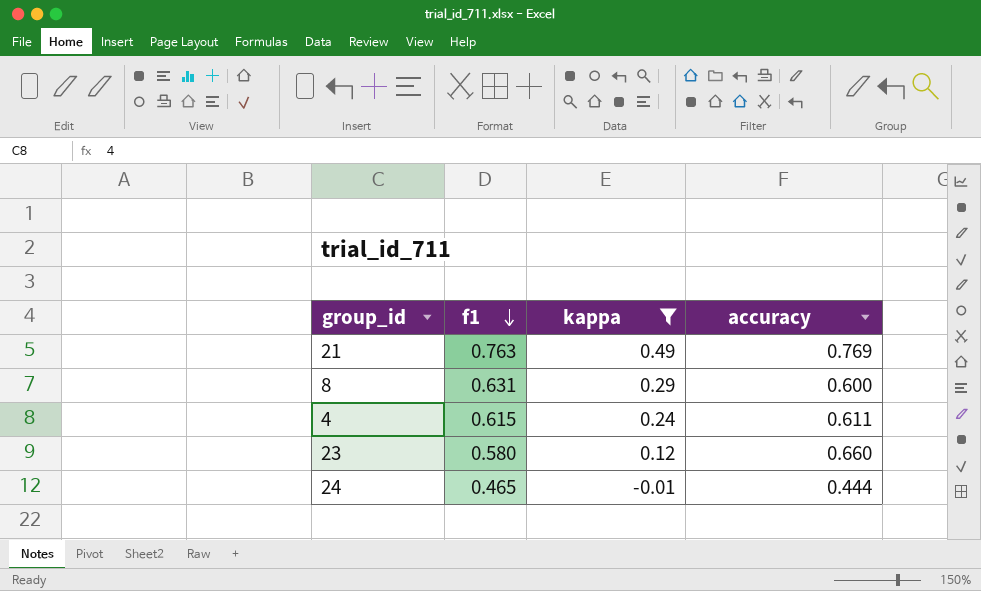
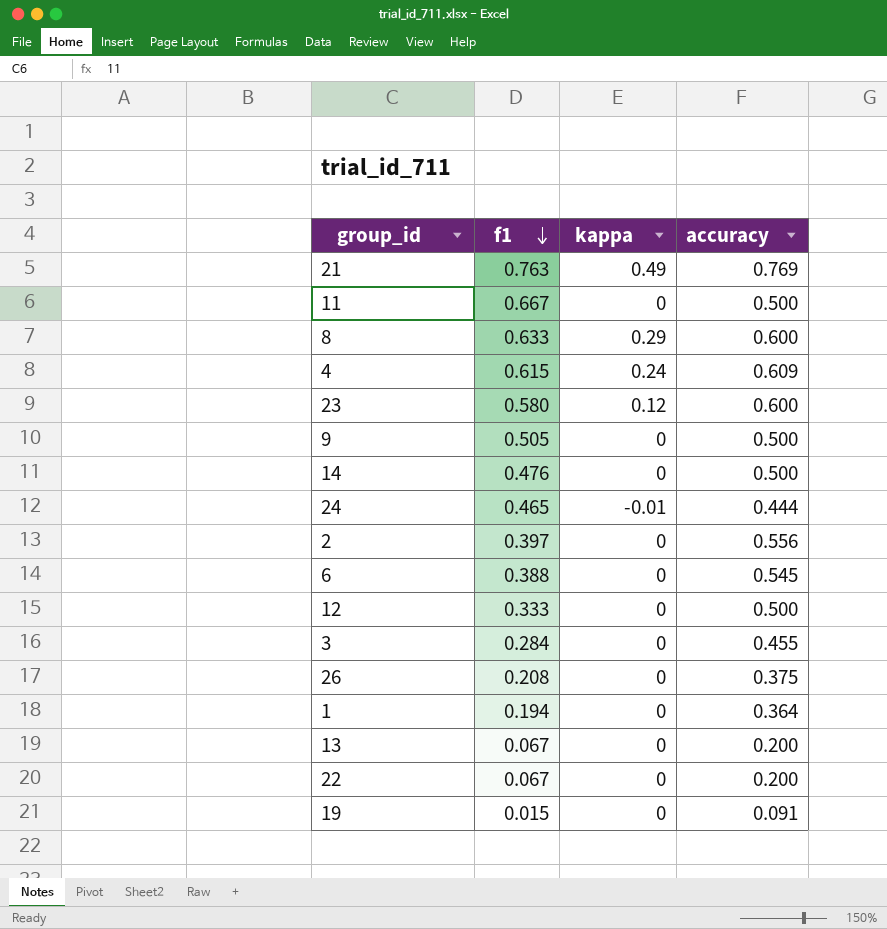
filter: kappa != 0 -> none
8 | f1: 0.631 -> 0.633
4 | accuracy: 0.611 -> 0.609
23 | accuracy: 0.660 -> 0.600

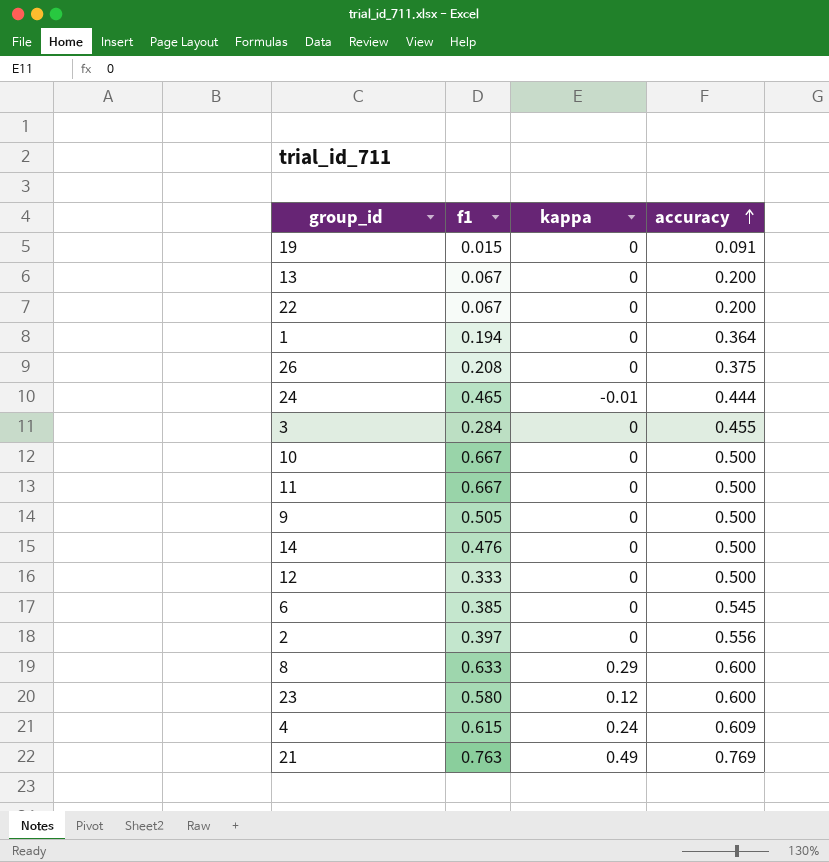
row order: f1 descending -> accuracy ascending
row 10: none -> 0.667 | 0 | 0.500
6 | f1: 0.388 -> 0.385

